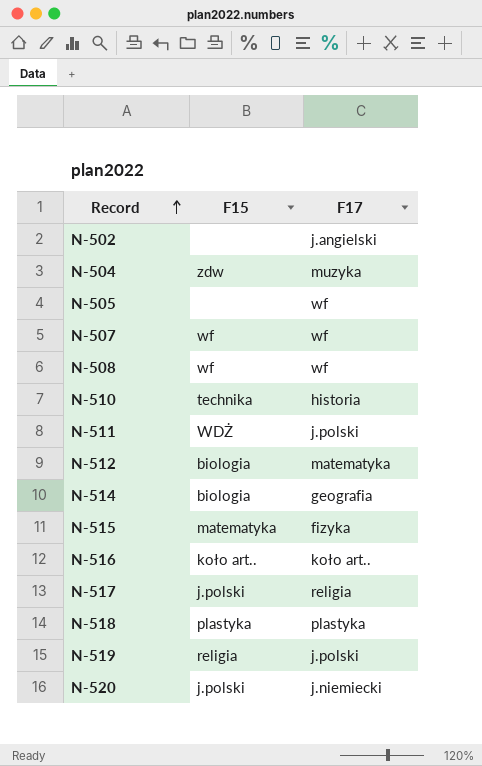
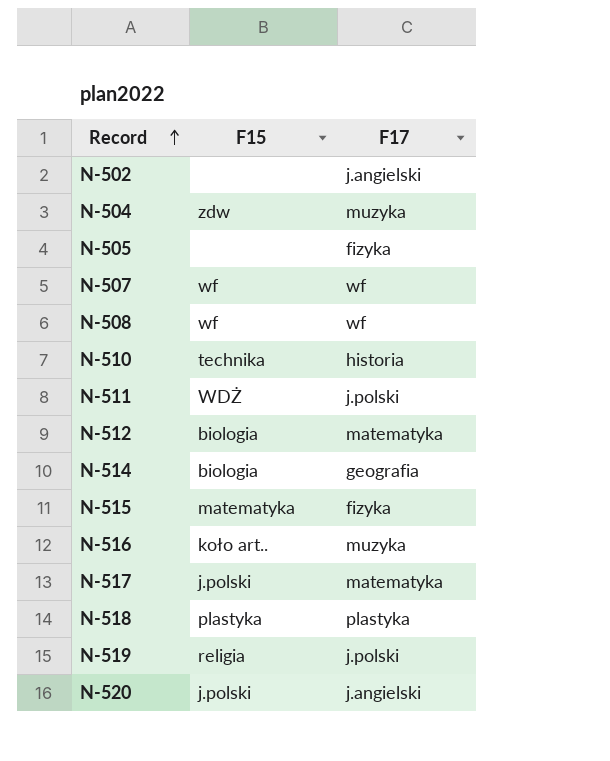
N-505 | F17: wf -> fizyka
N-516 | F17: koło art.. -> muzyka
N-517 | F17: religia -> matematyka
N-520 | F17: j.niemiecki -> j.angielski

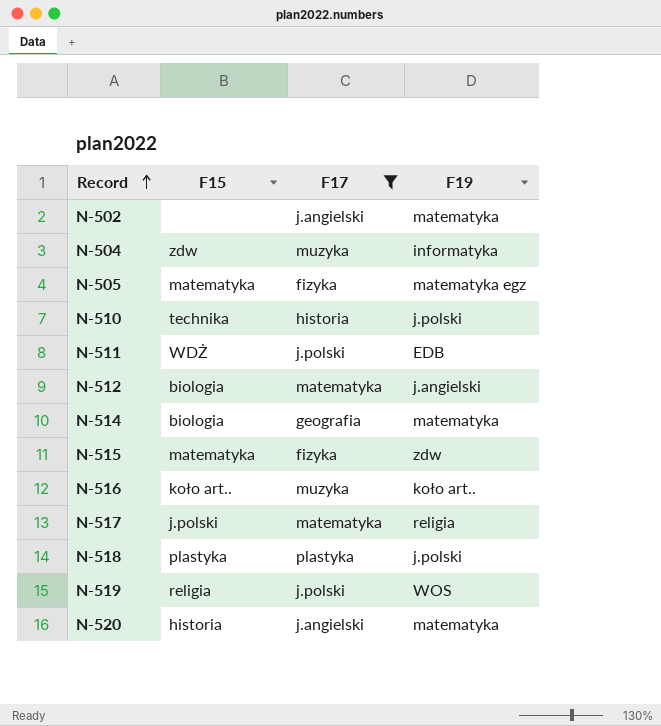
filter: none -> F17 != wf
column F19 | position: none -> 4
N-505 | F15: none -> matematyka
N-520 | F15: j.polski -> historia

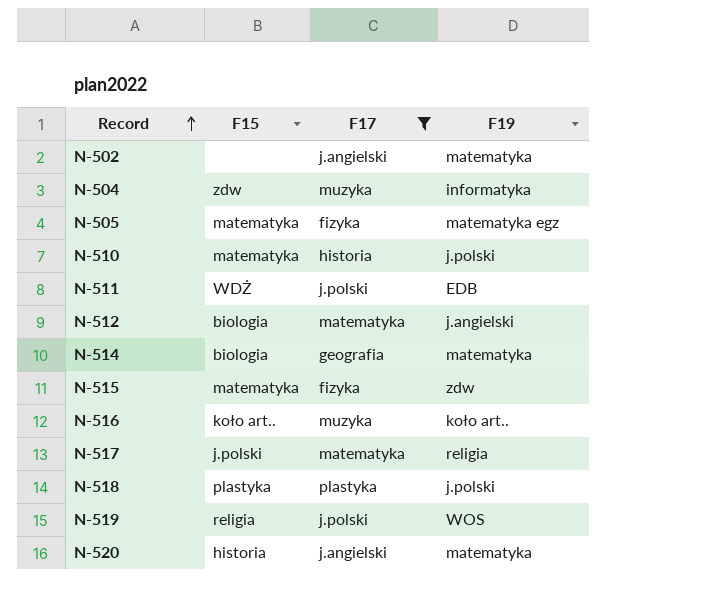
N-510 | F15: technika -> matematyka

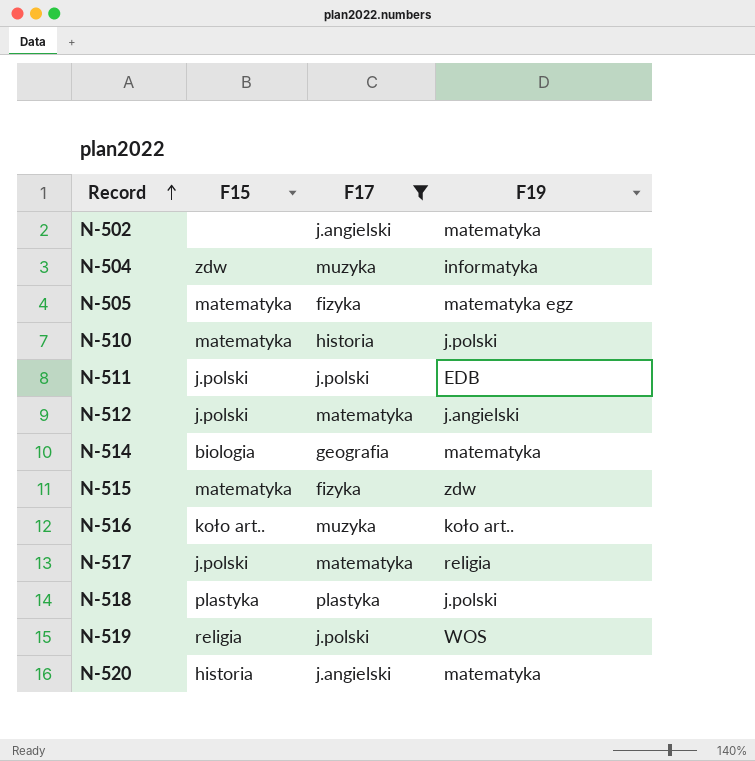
N-511 | F15: WDŻ -> j.polski
N-512 | F15: biologia -> j.polski

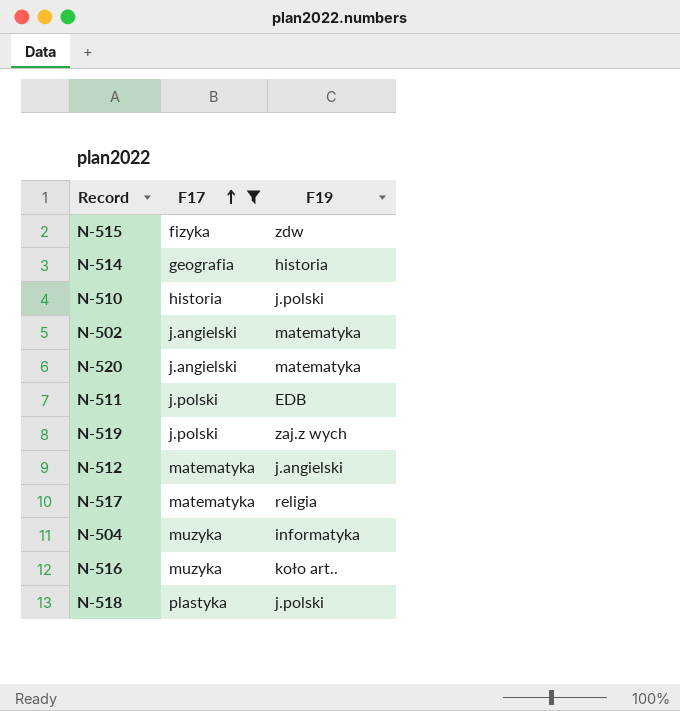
row order: Record ascending -> F17 ascending
column F15 | position: 2 -> none
row N-505: matematyka | fizyka | matematyka egz -> none
N-514 | F19: matematyka -> historia
N-519 | F19: WOS -> zaj.z wych

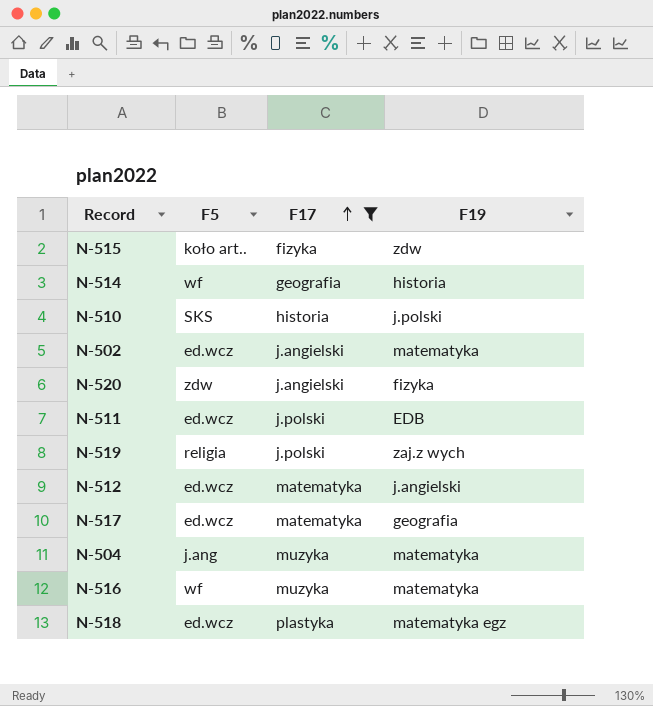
column F5 | position: none -> 2
N-520 | F19: matematyka -> fizyka
N-517 | F19: religia -> geografia
N-504 | F19: informatyka -> matematyka
N-516 | F19: koło art.. -> matematyka
N-518 | F19: j.polski -> matematyka egz

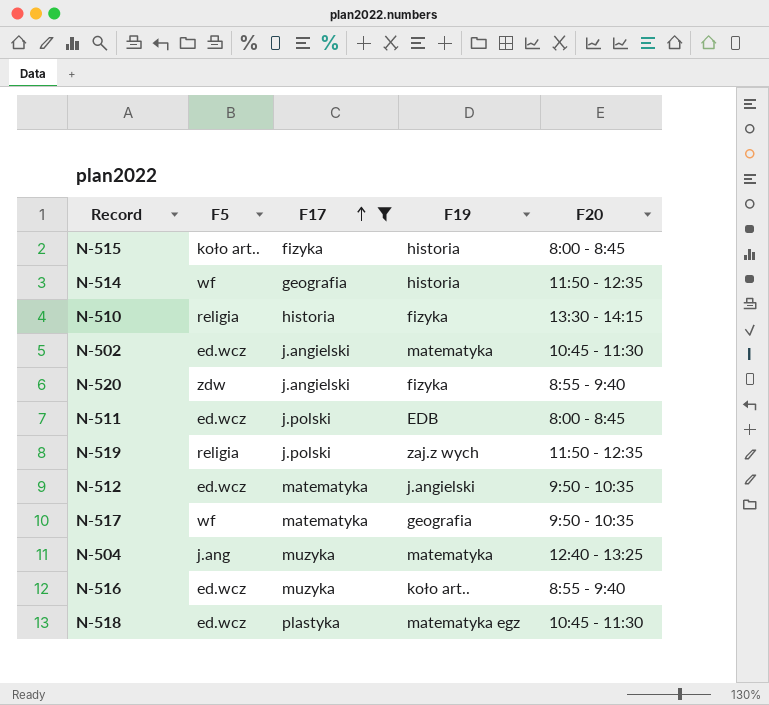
column F20 | position: none -> 5
N-515 | F19: zdw -> historia
N-510 | F5: SKS -> religia
N-510 | F19: j.polski -> fizyka
N-517 | F5: ed.wcz -> wf
N-516 | F5: wf -> ed.wcz
N-516 | F19: matematyka -> koło art..

